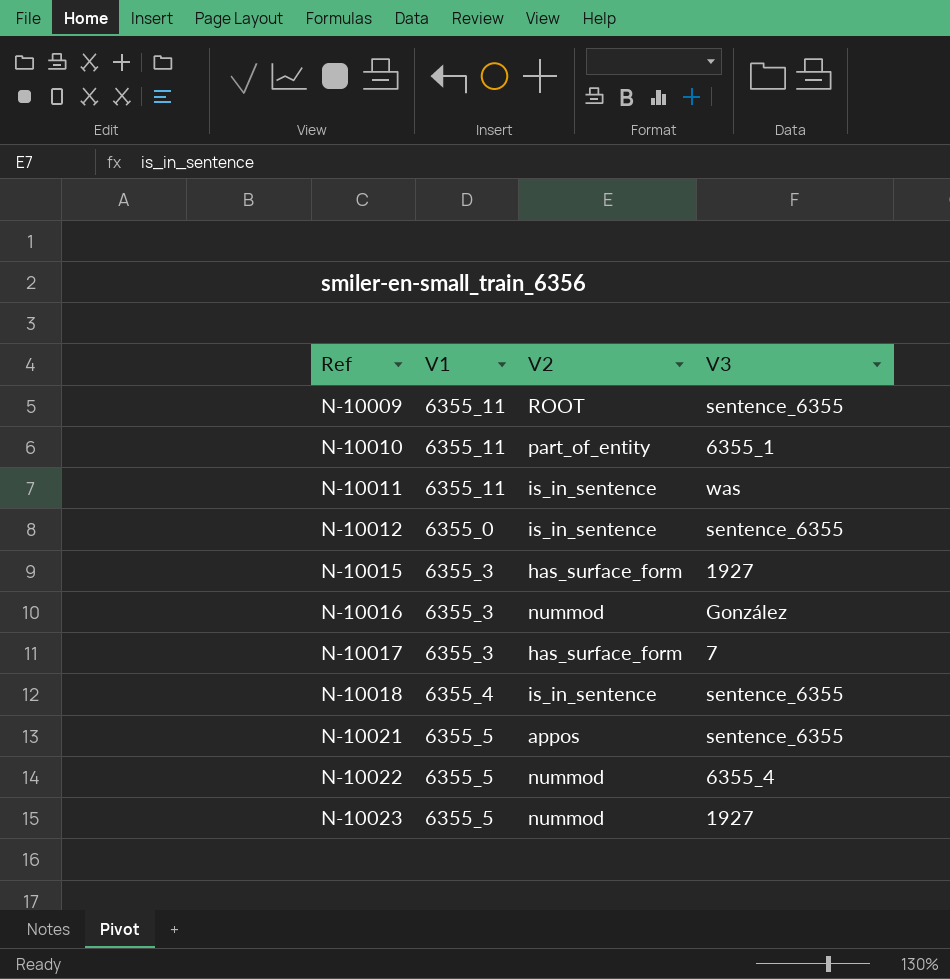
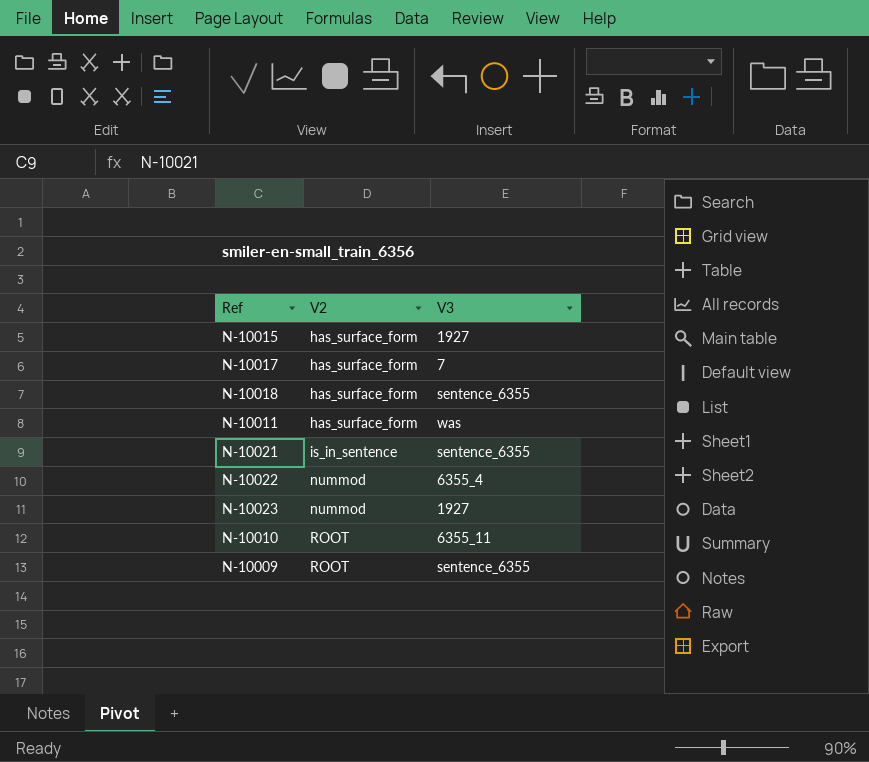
row order: Ref ascending -> V2 ascending
column V1 | position: 2 -> none
row N-10012: 6355_0 | is_in_sentence | sentence_6355 -> none
row N-10016: 6355_3 | nummod | González -> none
N-10018 | V2: is_in_sentence -> has_surface_form
N-10011 | V2: is_in_sentence -> has_surface_form
N-10021 | V2: appos -> is_in_sentence
N-10010 | V2: part_of_entity -> ROOT
N-10010 | V3: 6355_1 -> 6355_11

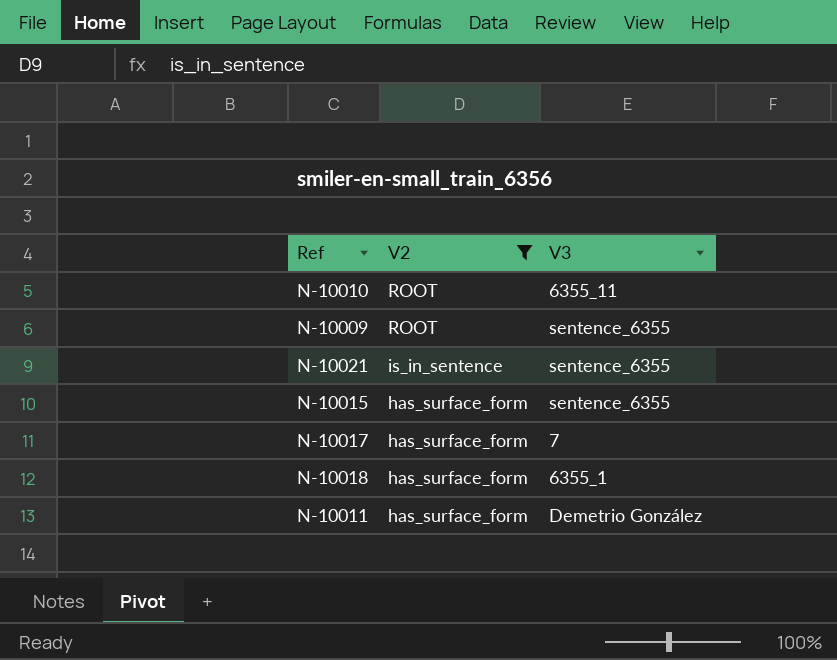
filter: none -> V2 != nummod
row order: V2 ascending -> V2 descending
N-10015 | V3: 1927 -> sentence_6355
N-10018 | V3: sentence_6355 -> 6355_1
N-10011 | V3: was -> Demetrio González

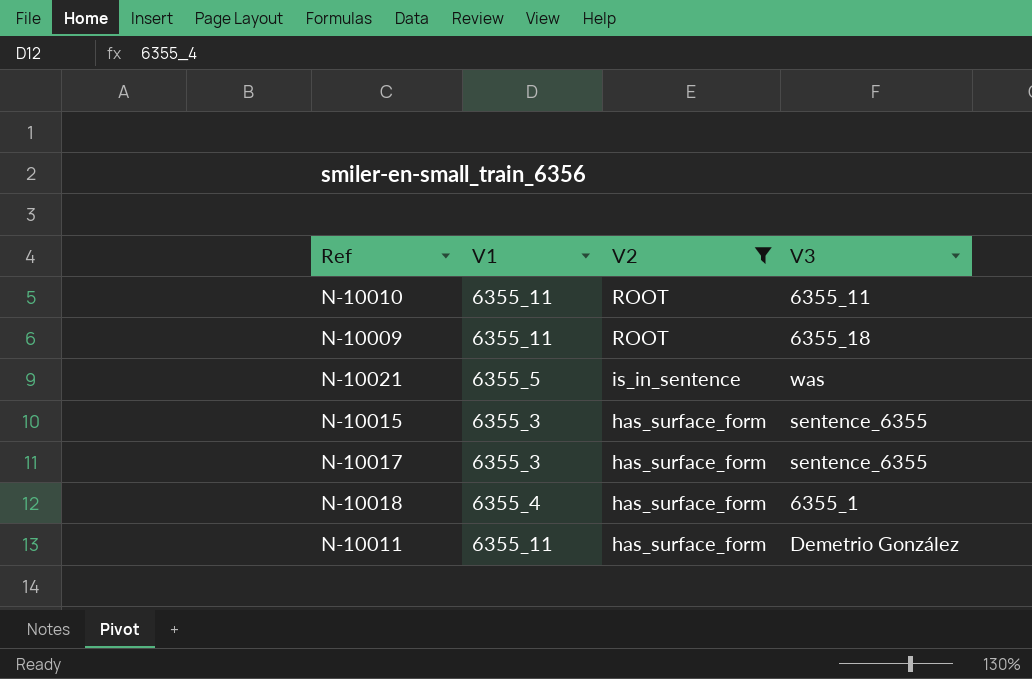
column V1 | position: none -> 2
N-10009 | V3: sentence_6355 -> 6355_18
N-10021 | V3: sentence_6355 -> was
N-10017 | V3: 7 -> sentence_6355

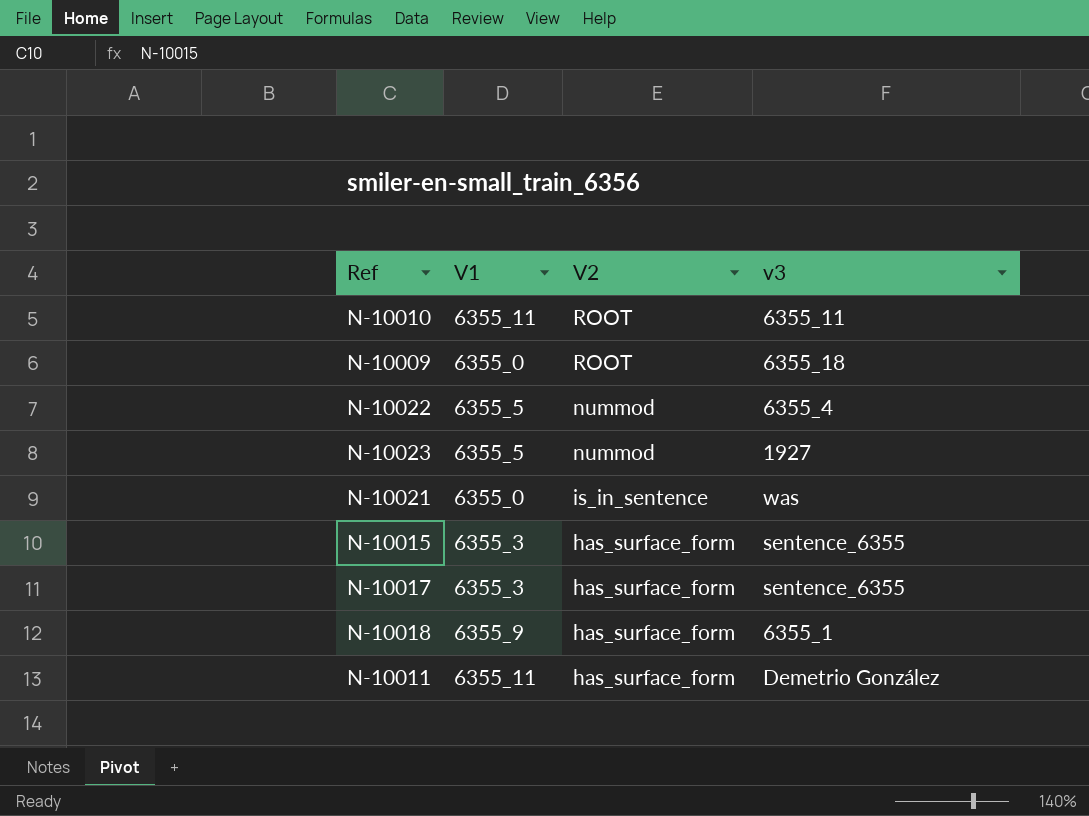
filter: V2 != nummod -> none
column name: V3 -> v3
N-10009 | V1: 6355_11 -> 6355_0
N-10021 | V1: 6355_5 -> 6355_0
N-10018 | V1: 6355_4 -> 6355_9

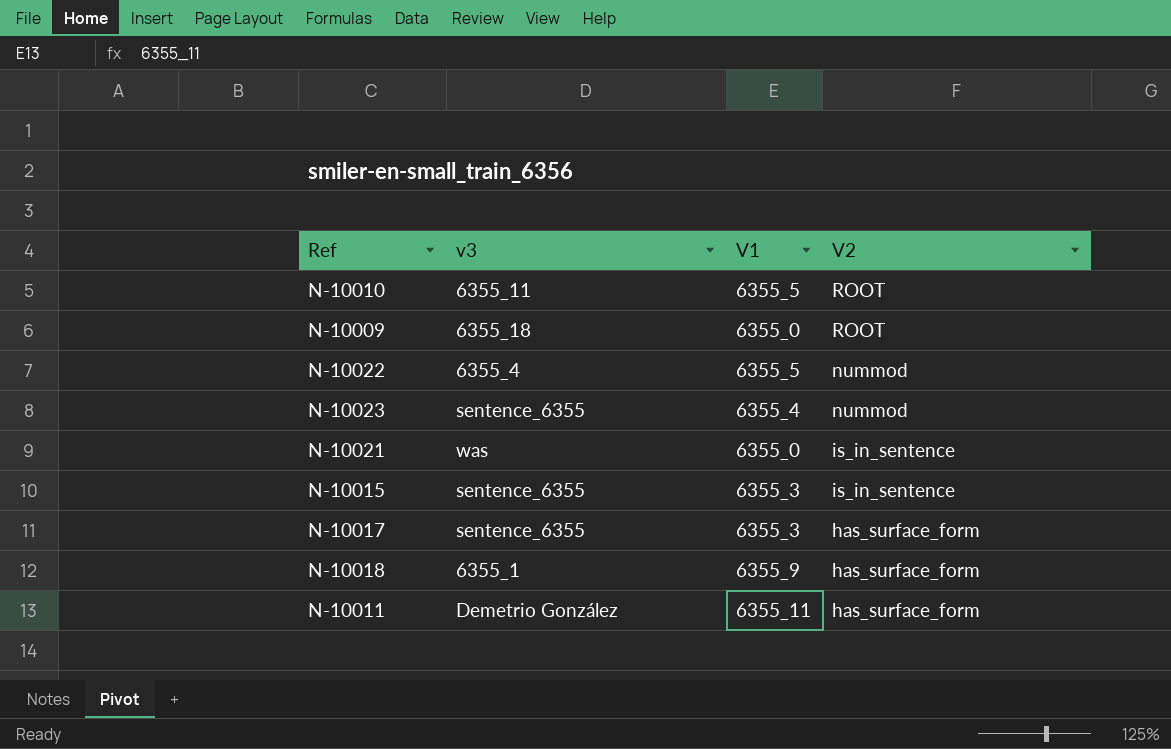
column v3 | position: 4 -> 2
N-10010 | V1: 6355_11 -> 6355_5
N-10023 | v3: 1927 -> sentence_6355
N-10023 | V1: 6355_5 -> 6355_4
N-10015 | V2: has_surface_form -> is_in_sentence

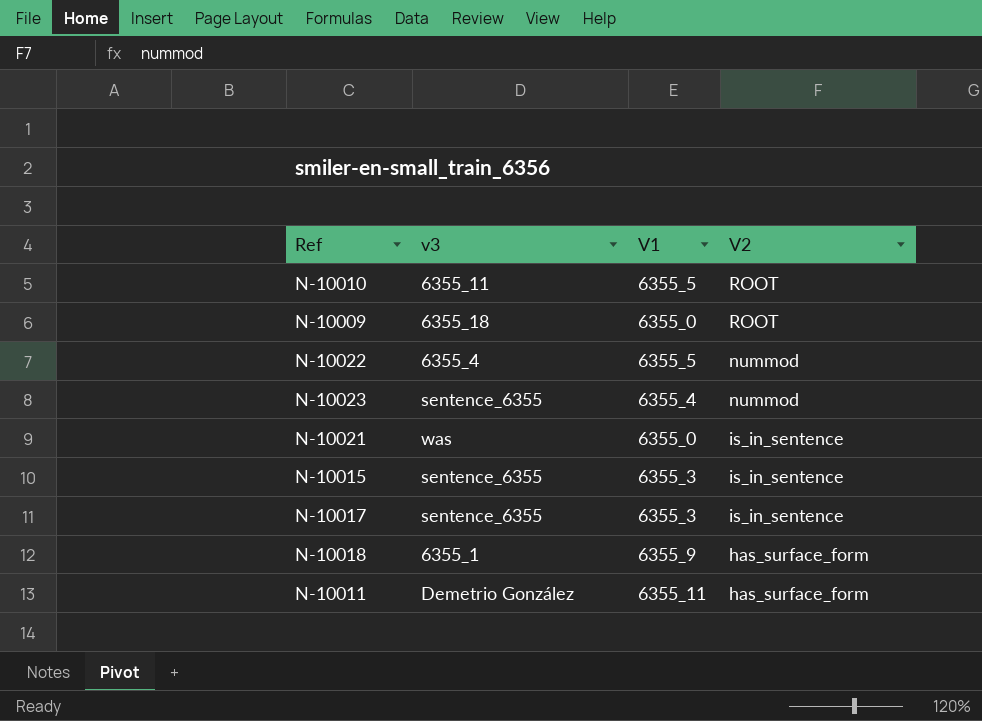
N-10017 | V2: has_surface_form -> is_in_sentence

